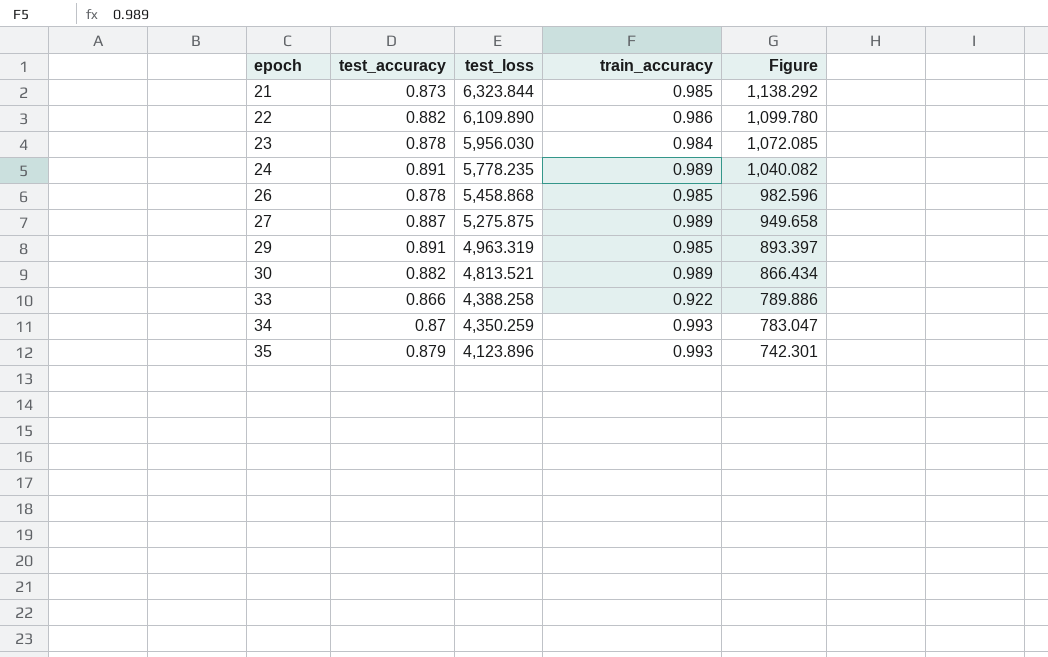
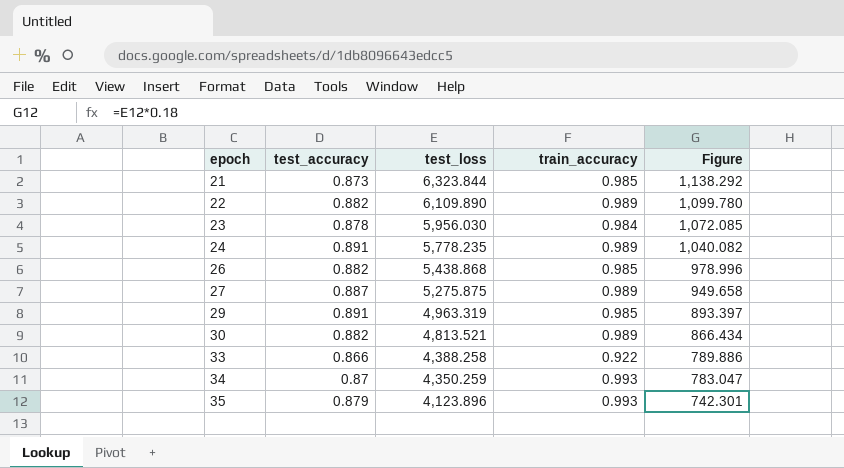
22 | train_accuracy: 0.986 -> 0.989
26 | test_accuracy: 0.878 -> 0.882
26 | test_loss: 5,458.868 -> 5,438.868
26 | Figure: 982.596 -> 978.996

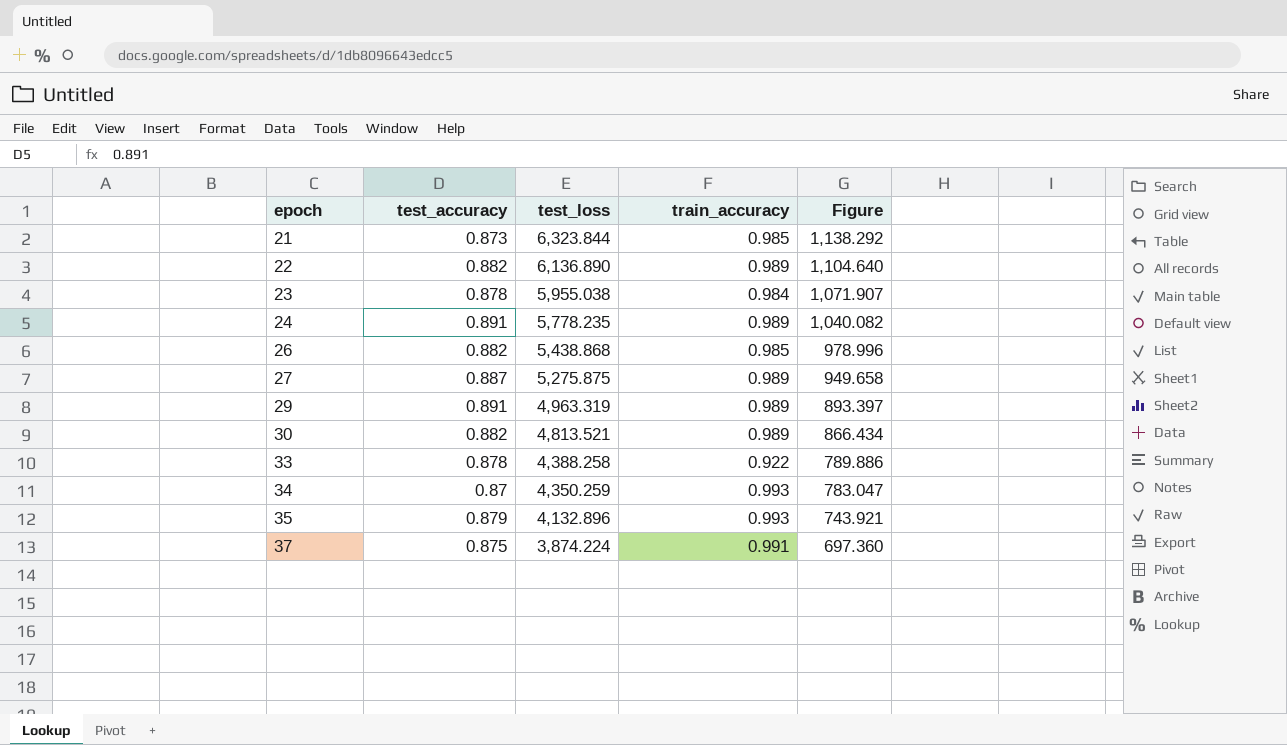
22 | test_loss: 6,109.890 -> 6,136.890
22 | Figure: 1,099.780 -> 1,104.640
23 | test_loss: 5,956.030 -> 5,955.038
23 | Figure: 1,072.085 -> 1,071.907
29 | train_accuracy: 0.985 -> 0.989
33 | test_accuracy: 0.866 -> 0.878
35 | test_loss: 4,123.896 -> 4,132.896
35 | Figure: 742.301 -> 743.921
row 37: none -> 0.875 | 3,874.224 | 0.991 | 697.360

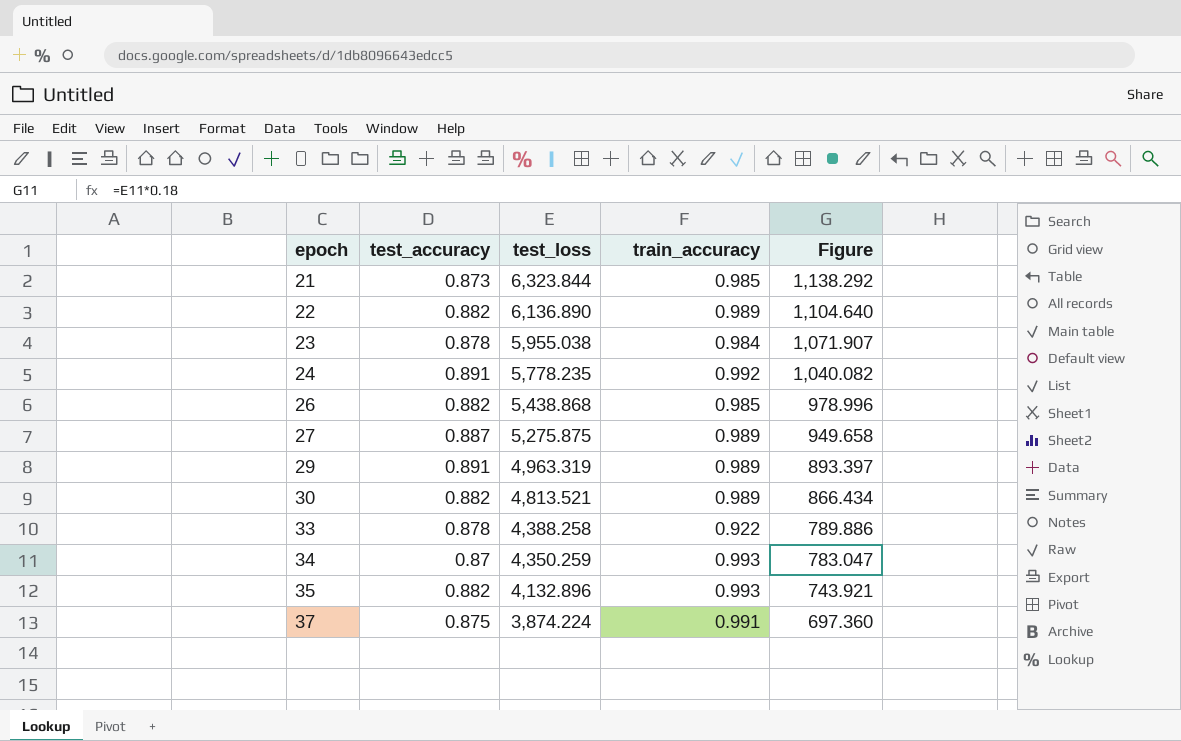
24 | train_accuracy: 0.989 -> 0.992
35 | test_accuracy: 0.879 -> 0.882

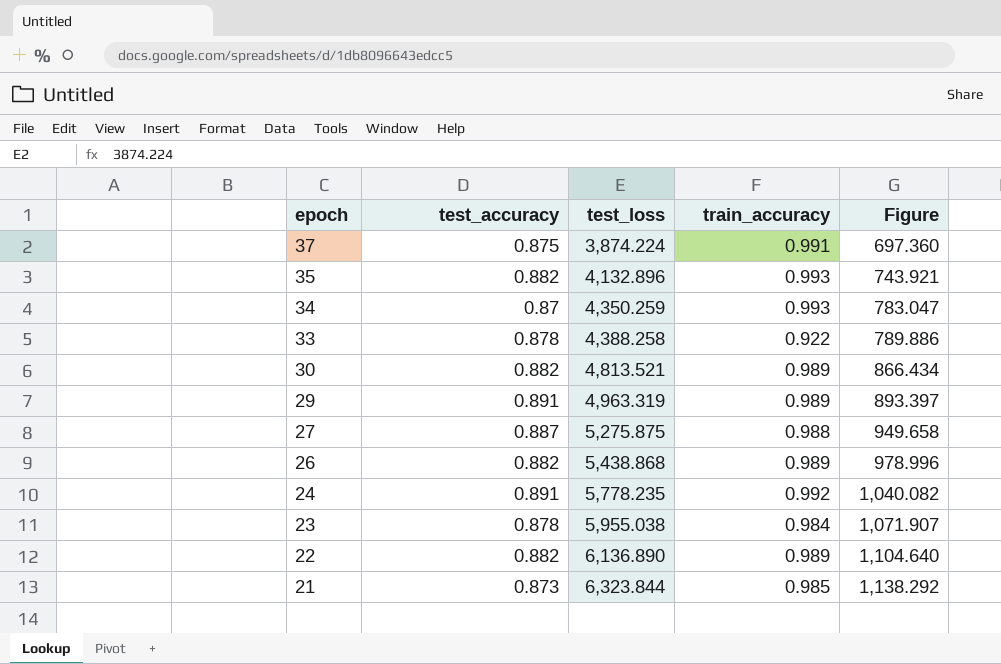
row order: epoch ascending -> epoch descending
27 | train_accuracy: 0.989 -> 0.988
26 | train_accuracy: 0.985 -> 0.989

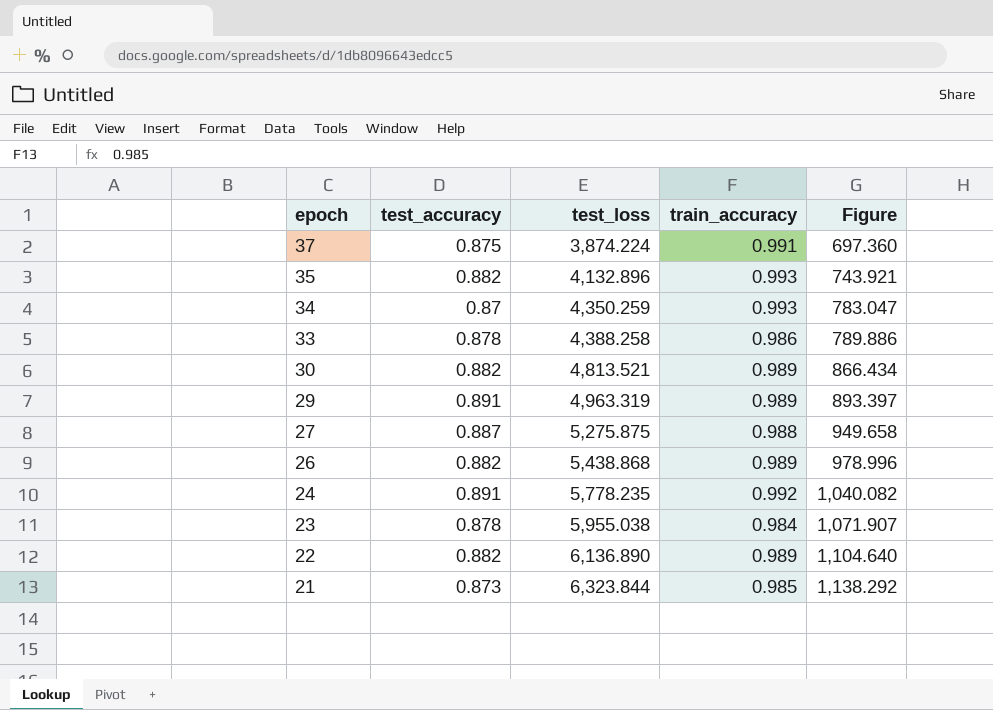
33 | train_accuracy: 0.922 -> 0.986

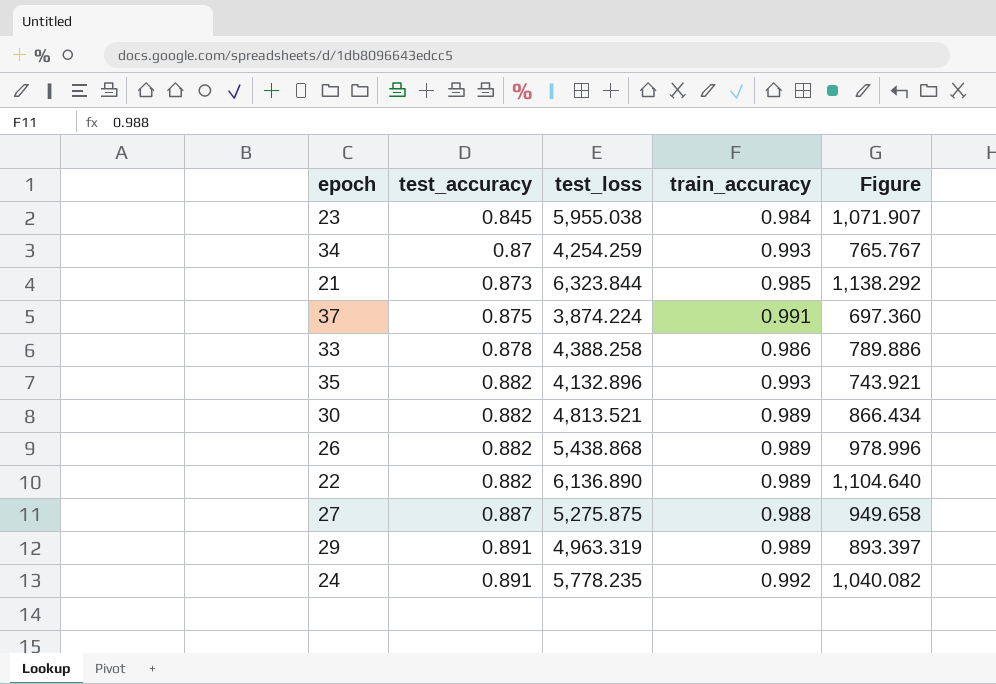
row order: epoch descending -> test_accuracy ascending
23 | test_accuracy: 0.878 -> 0.845
34 | test_loss: 4,350.259 -> 4,254.259
34 | Figure: 783.047 -> 765.767

